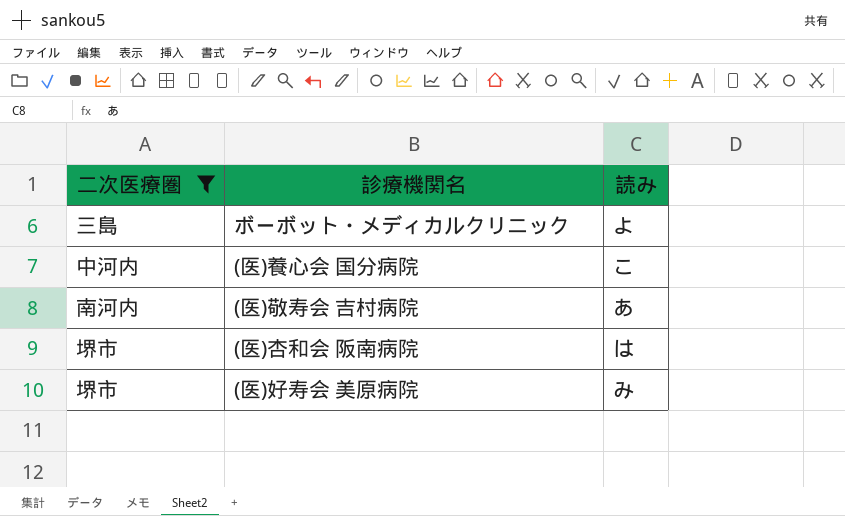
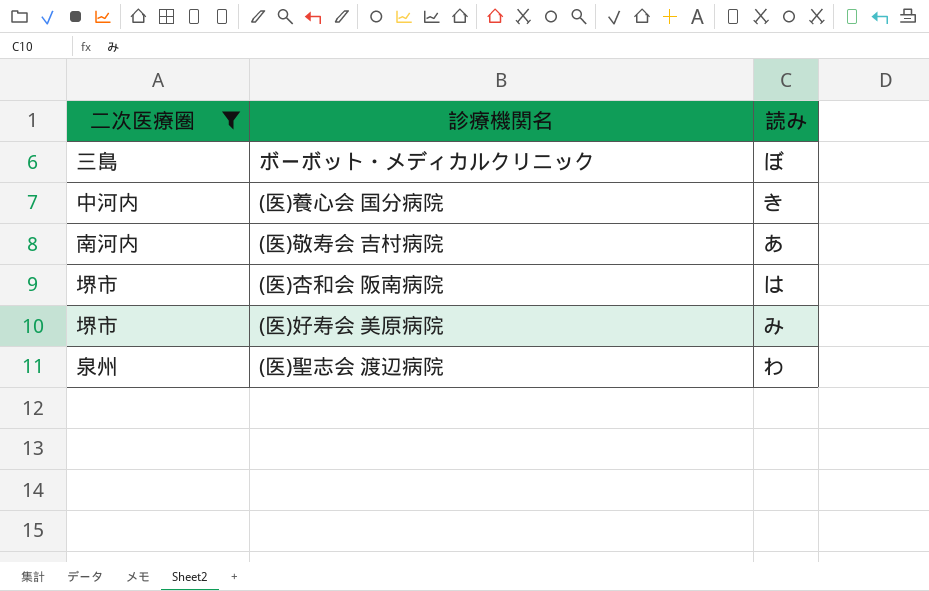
ボーボット・メディカルクリニック | 読み: よ -> ぼ
(医)養心会 国分病院 | 読み: こ -> き
row (医)聖志会 渡辺病院: none -> 泉州 | わ

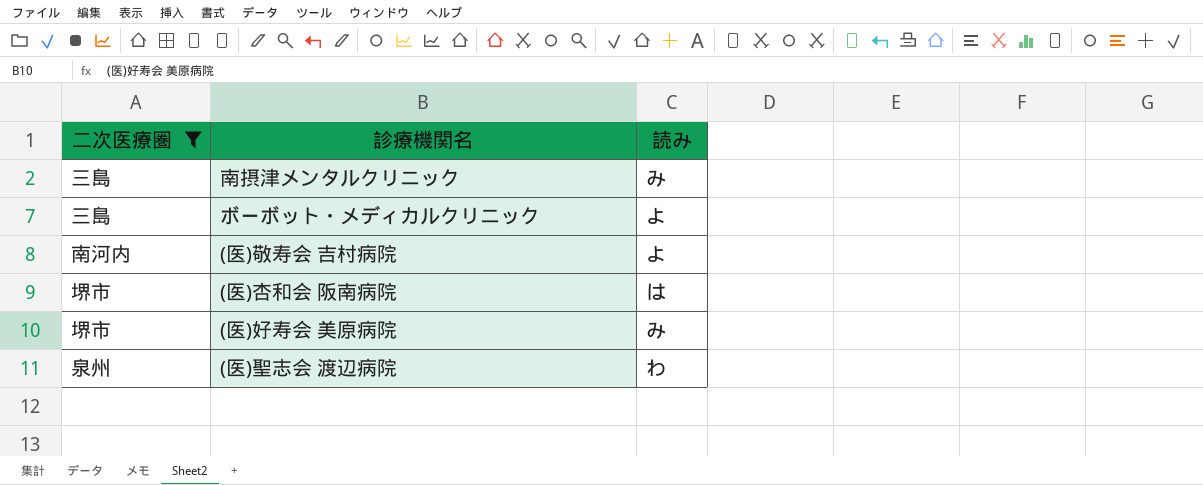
row (医)養心会 国分病院: 中河内 | き -> none
row 南摂津メンタルクリニック: none -> 三島 | み
ボーボット・メディカルクリニック | 読み: ぼ -> よ
(医)敬寿会 吉村病院 | 読み: あ -> よ

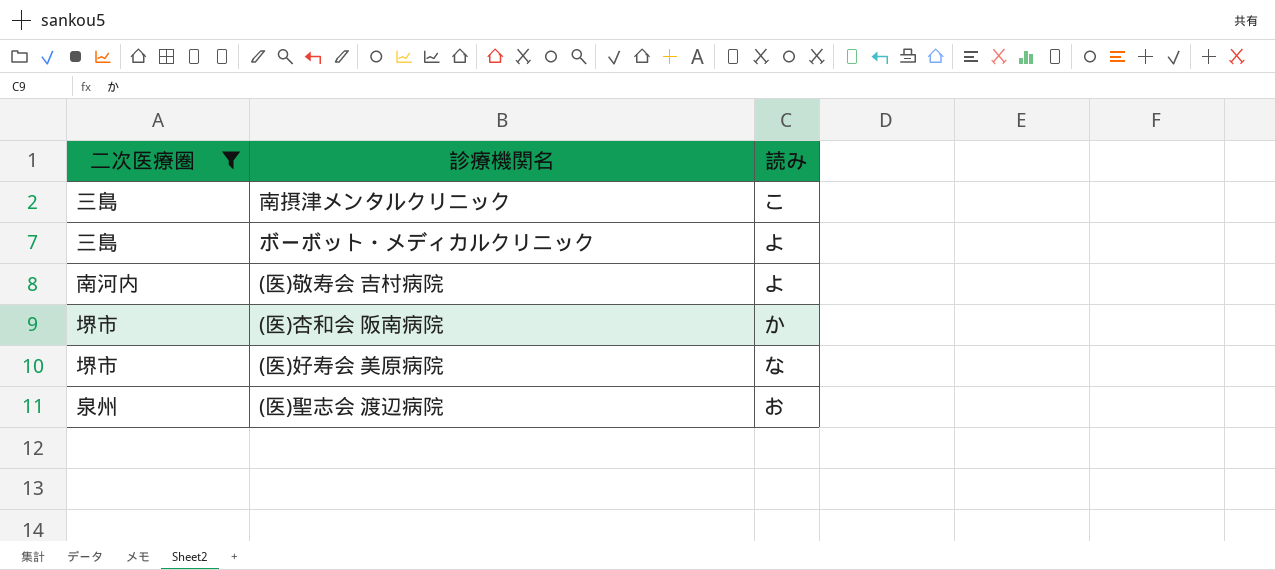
南摂津メンタルクリニック | 読み: み -> こ
(医)杏和会 阪南病院 | 読み: は -> か
(医)好寿会 美原病院 | 読み: み -> な
(医)聖志会 渡辺病院 | 読み: わ -> お

